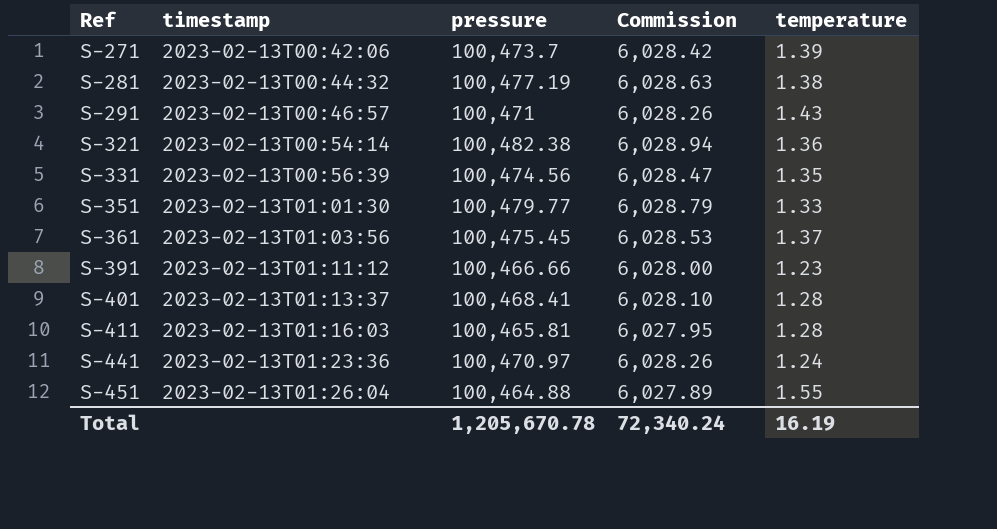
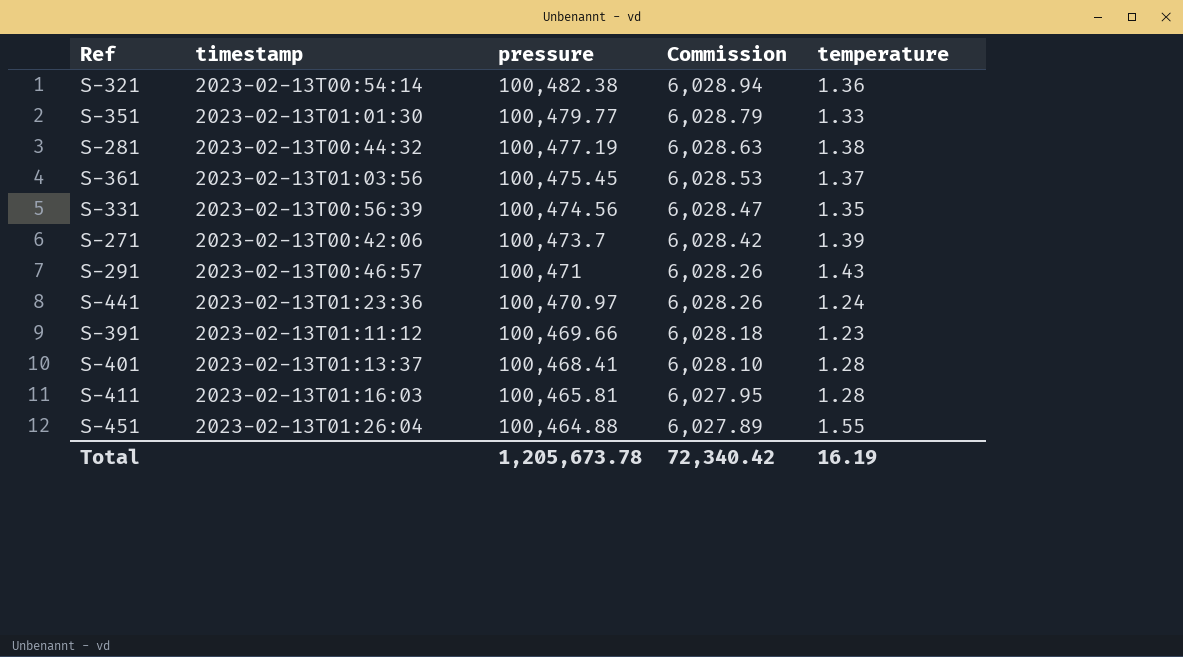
row order: Ref ascending -> pressure descending
S-391 | pressure: 100,466.66 -> 100,469.66
S-391 | Commission: 6,028.00 -> 6,028.18
Total | pressure: 1,205,670.78 -> 1,205,673.78
Total | Commission: 72,340.24 -> 72,340.42

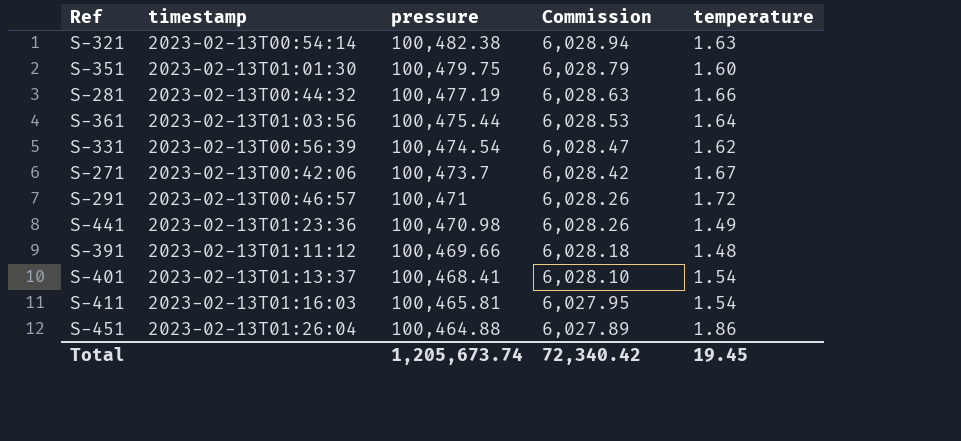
S-321 | temperature: 1.36 -> 1.63
S-351 | pressure: 100,479.77 -> 100,479.75
S-351 | temperature: 1.33 -> 1.60
S-281 | temperature: 1.38 -> 1.66
S-361 | pressure: 100,475.45 -> 100,475.44
S-361 | temperature: 1.37 -> 1.64
S-331 | pressure: 100,474.56 -> 100,474.54
S-331 | temperature: 1.35 -> 1.62
S-271 | temperature: 1.39 -> 1.67
S-291 | temperature: 1.43 -> 1.72
S-441 | pressure: 100,470.97 -> 100,470.98
S-441 | temperature: 1.24 -> 1.49
S-391 | temperature: 1.23 -> 1.48
S-401 | temperature: 1.28 -> 1.54
S-411 | temperature: 1.28 -> 1.54
S-451 | temperature: 1.55 -> 1.86
Total | pressure: 1,205,673.78 -> 1,205,673.74
Total | temperature: 16.19 -> 19.45

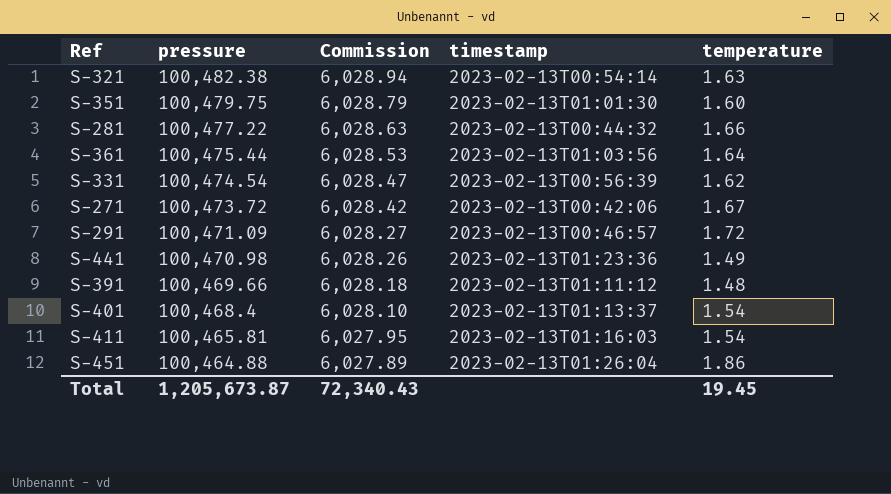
column timestamp | position: 2 -> 4
S-281 | pressure: 100,477.19 -> 100,477.22
S-271 | pressure: 100,473.7 -> 100,473.72
S-291 | pressure: 100,471 -> 100,471.09
S-291 | Commission: 6,028.26 -> 6,028.27
S-401 | pressure: 100,468.41 -> 100,468.4
Total | pressure: 1,205,673.74 -> 1,205,673.87
Total | Commission: 72,340.42 -> 72,340.43

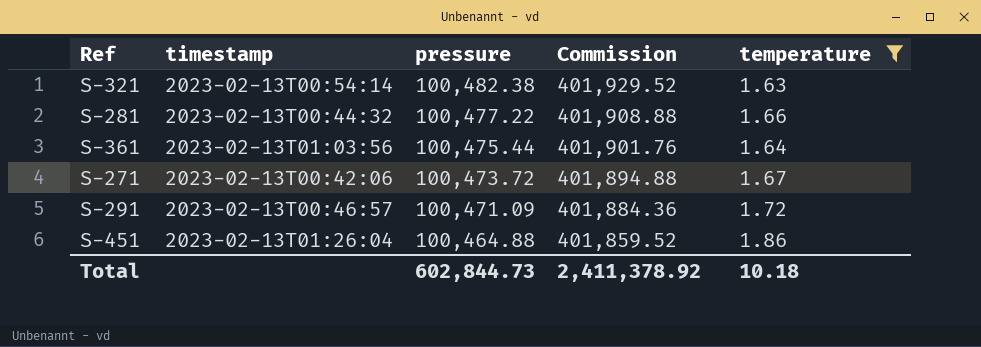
filter: none -> temperature >= 1.63
column timestamp | position: 4 -> 2
column Commission | formula: [pressure] * 0.06 -> [pressure] * 4
Total | pressure: 1,205,673.87 -> 602,844.73
Total | Commission: 72,340.43 -> 2,411,378.92
Total | temperature: 19.45 -> 10.18

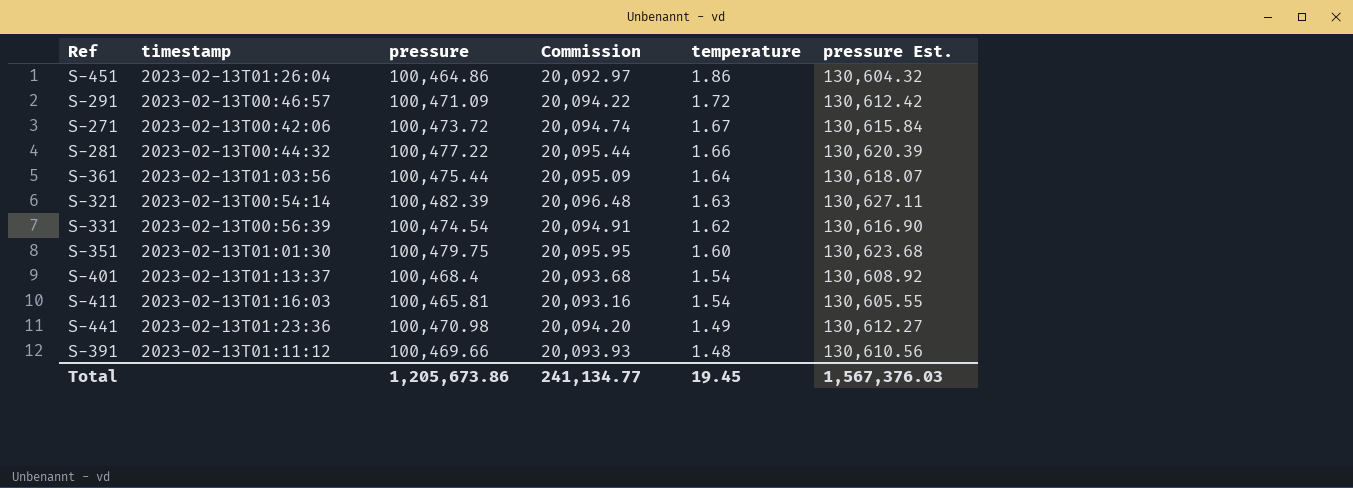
filter: temperature >= 1.63 -> none
row order: pressure descending -> temperature descending
column Commission | formula: [pressure] * 4 -> [pressure] * 0.2
column pressure Est. | formula: none -> [pressure] * 1.3
S-451 | pressure: 100,464.88 -> 100,464.86
S-321 | pressure: 100,482.38 -> 100,482.39
Total | pressure: 602,844.73 -> 1,205,673.86
Total | Commission: 2,411,378.92 -> 241,134.77
Total | temperature: 10.18 -> 19.45

